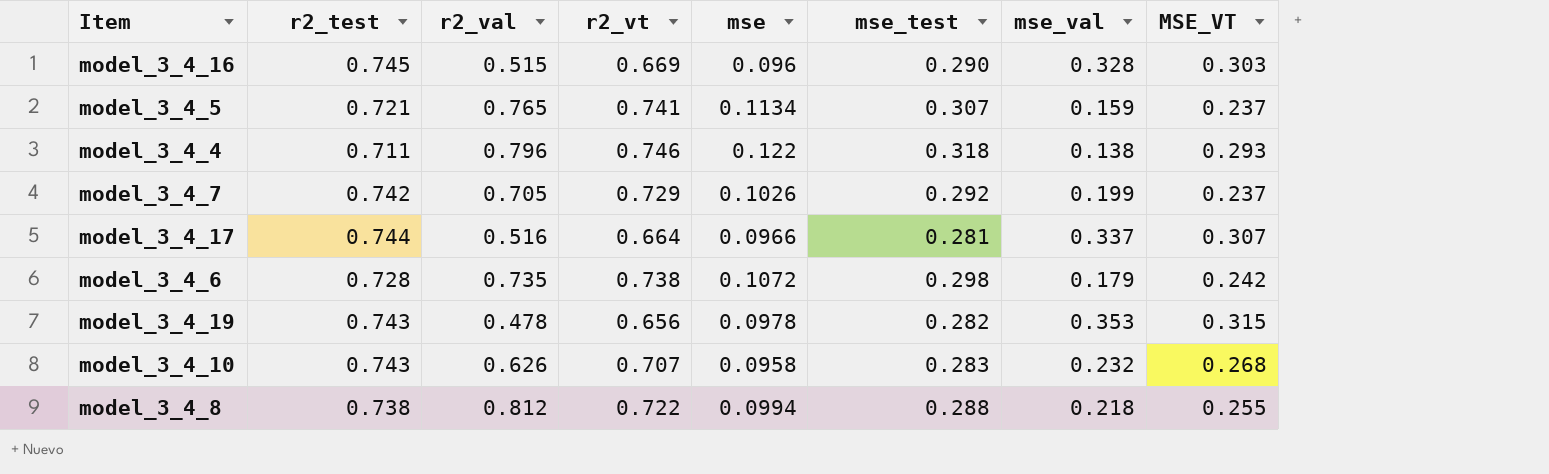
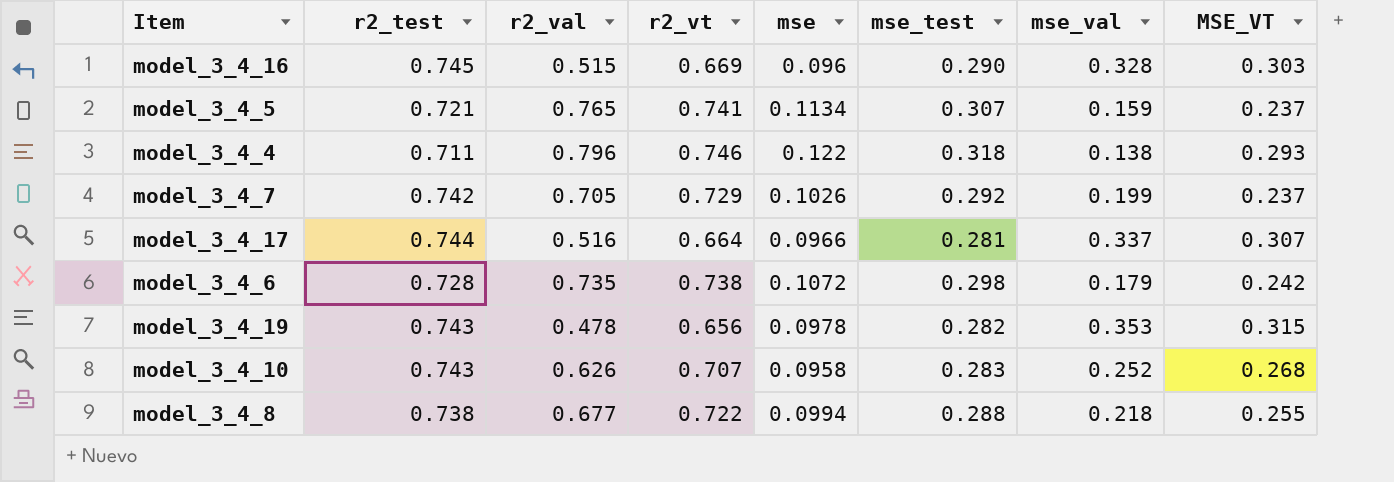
model_3_4_10 | mse_val: 0.232 -> 0.252
model_3_4_8 | r2_val: 0.812 -> 0.677

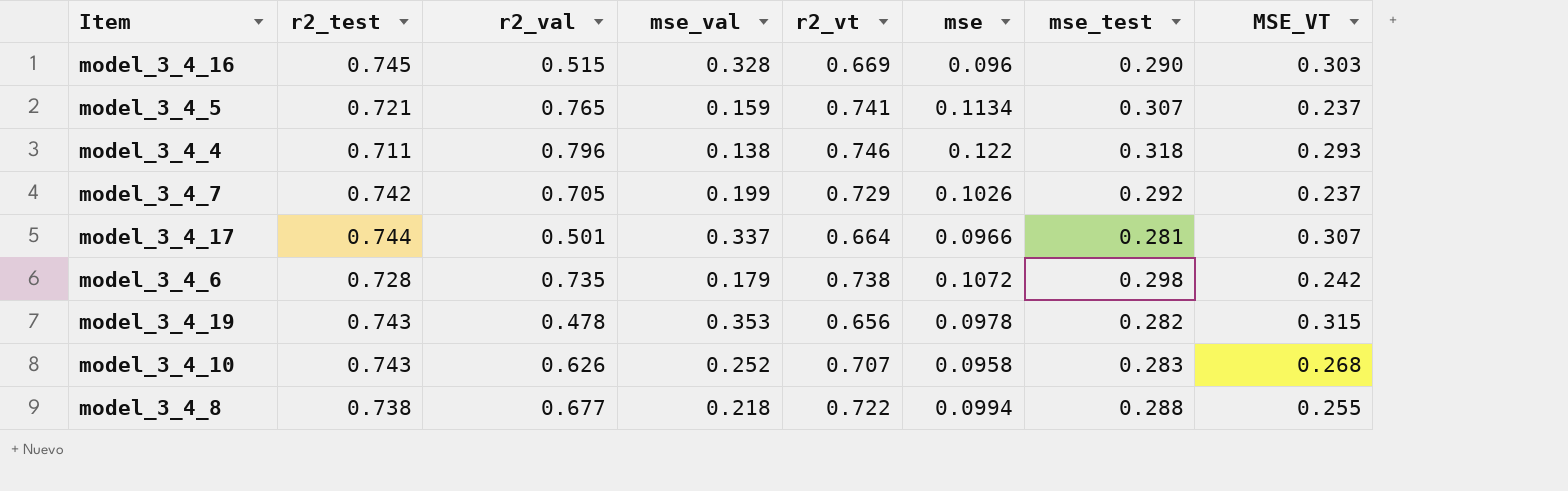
column mse_val | position: 7 -> 4
model_3_4_17 | r2_val: 0.516 -> 0.501

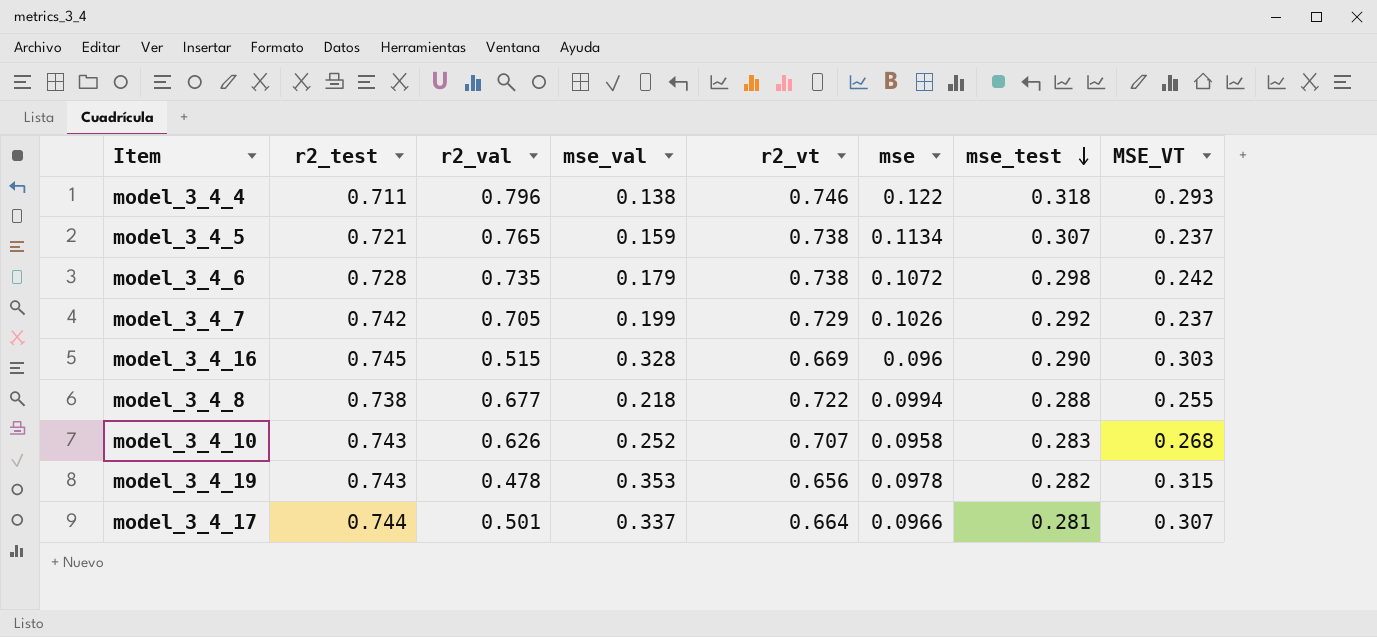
row order: none -> mse_test descending
model_3_4_5 | r2_vt: 0.741 -> 0.738

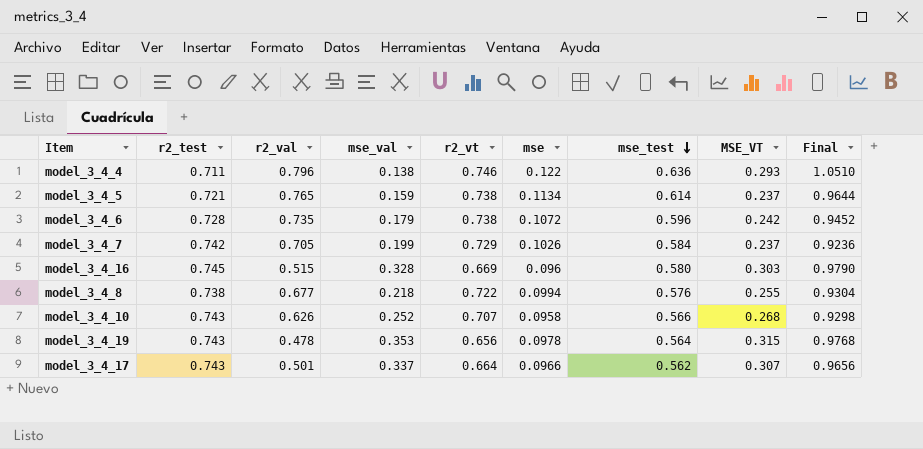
column Final | formula: none -> [mse] + [mse_test] + [MSE_VT]
model_3_4_4 | mse_test: 0.318 -> 0.636
model_3_4_5 | mse_test: 0.307 -> 0.614
model_3_4_6 | mse_test: 0.298 -> 0.596
model_3_4_7 | mse_test: 0.292 -> 0.584
model_3_4_16 | mse_test: 0.290 -> 0.580
model_3_4_8 | mse_test: 0.288 -> 0.576
model_3_4_10 | mse_test: 0.283 -> 0.566
model_3_4_19 | mse_test: 0.282 -> 0.564
model_3_4_17 | r2_test: 0.744 -> 0.743
model_3_4_17 | mse_test: 0.281 -> 0.562

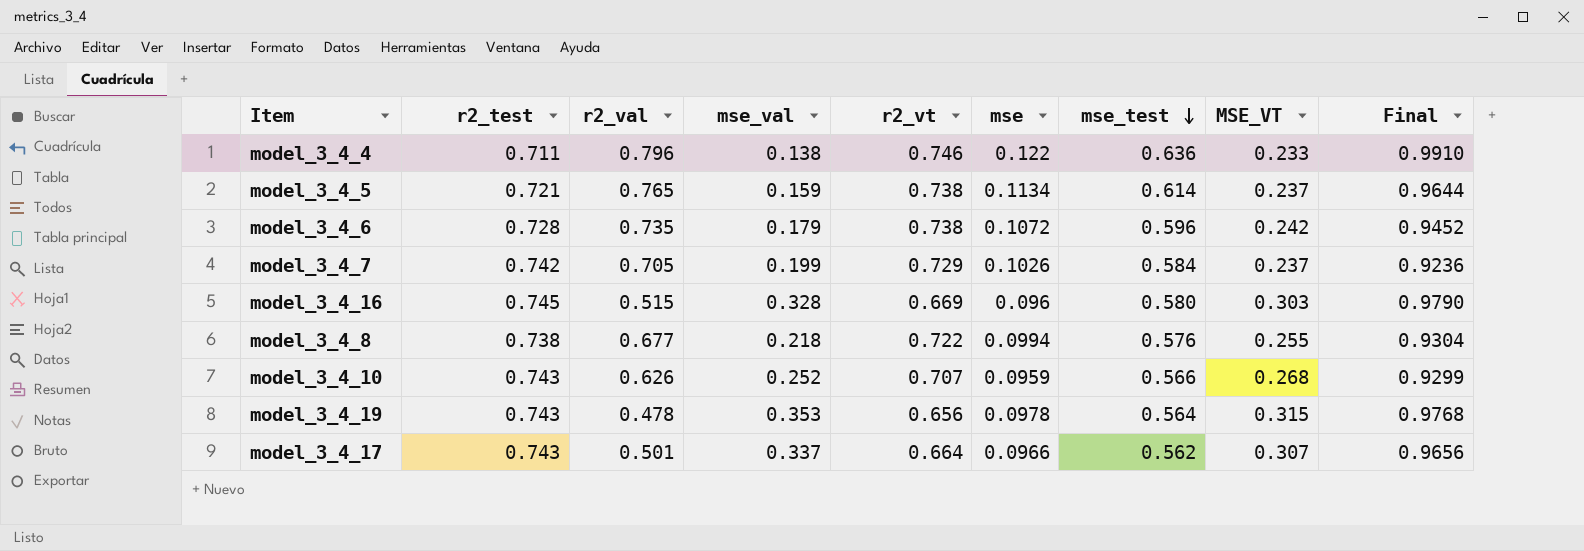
model_3_4_4 | MSE_VT: 0.293 -> 0.233
model_3_4_4 | Final: 1.0510 -> 0.9910
model_3_4_10 | mse: 0.0958 -> 0.0959
model_3_4_10 | Final: 0.9298 -> 0.9299

